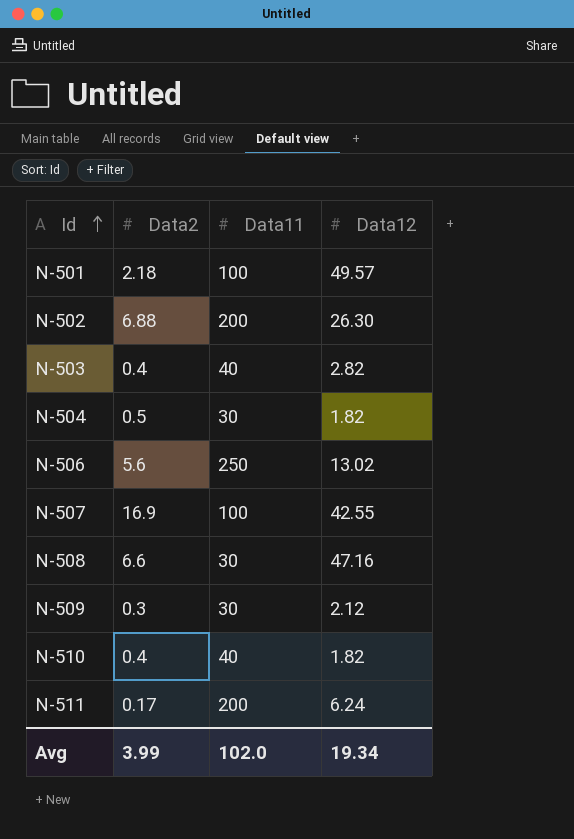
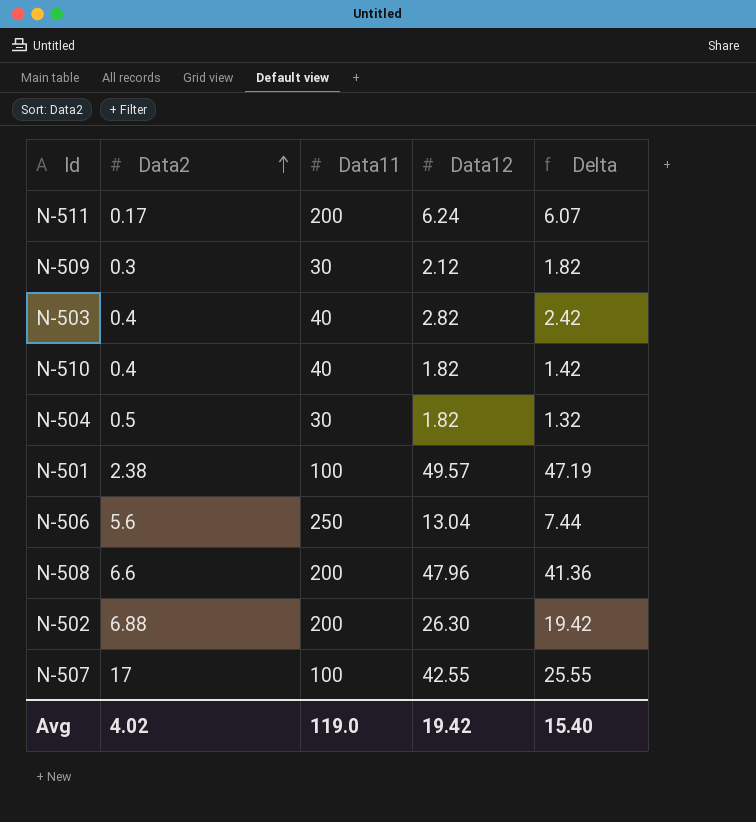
row order: Id ascending -> Data2 ascending
column Delta | formula: none -> [Data12] - [Data2]
N-501 | Data2: 2.18 -> 2.38
N-506 | Data12: 13.02 -> 13.04
N-508 | Data11: 30 -> 200
N-508 | Data12: 47.16 -> 47.96
N-507 | Data2: 16.9 -> 17
Avg | Data2: 3.99 -> 4.02
Avg | Data11: 102.0 -> 119.0
Avg | Data12: 19.34 -> 19.42

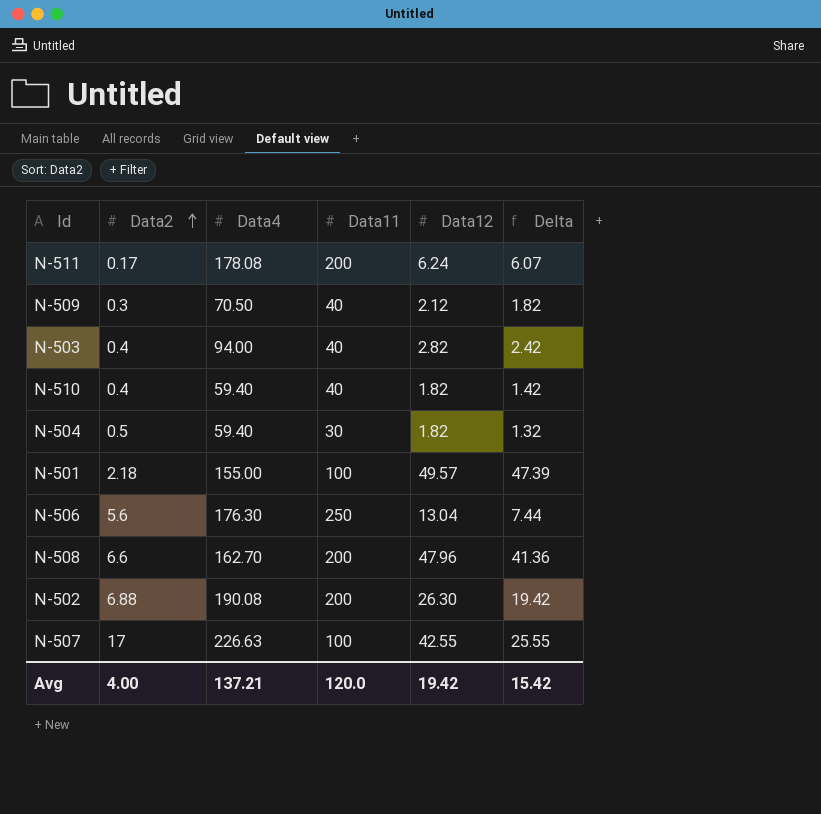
column Data4 | position: none -> 3
N-509 | Data11: 30 -> 40
N-501 | Data2: 2.38 -> 2.18
N-501 | Delta: 47.19 -> 47.39
Avg | Data2: 4.02 -> 4.00
Avg | Data11: 119.0 -> 120.0
Avg | Delta: 15.40 -> 15.42

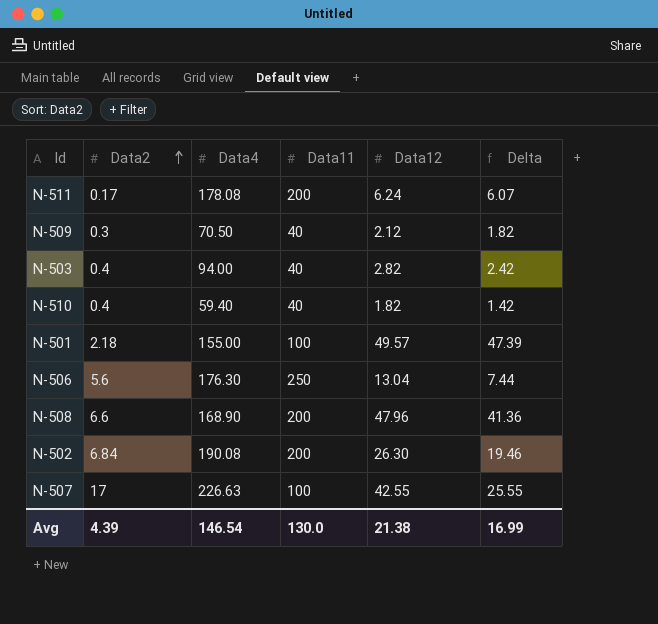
row N-504: 0.5 | 59.40 | 30 | 1.82 | 1.32 -> none
N-508 | Data4: 162.70 -> 168.90
N-502 | Data2: 6.88 -> 6.84
N-502 | Delta: 19.42 -> 19.46
Avg | Data2: 4.00 -> 4.39
Avg | Data4: 137.21 -> 146.54
Avg | Data11: 120.0 -> 130.0
Avg | Data12: 19.42 -> 21.38
Avg | Delta: 15.42 -> 16.99

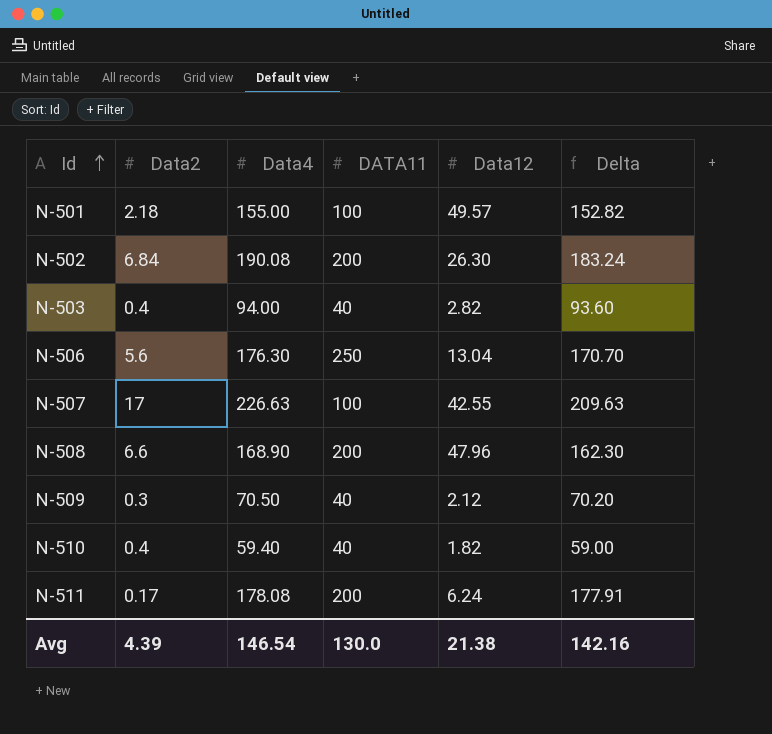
row order: Data2 ascending -> Id ascending
column name: Data11 -> DATA11
column Delta | formula: [Data12] - [Data2] -> [Data4] - [Data2]
Avg | Delta: 16.99 -> 142.16

